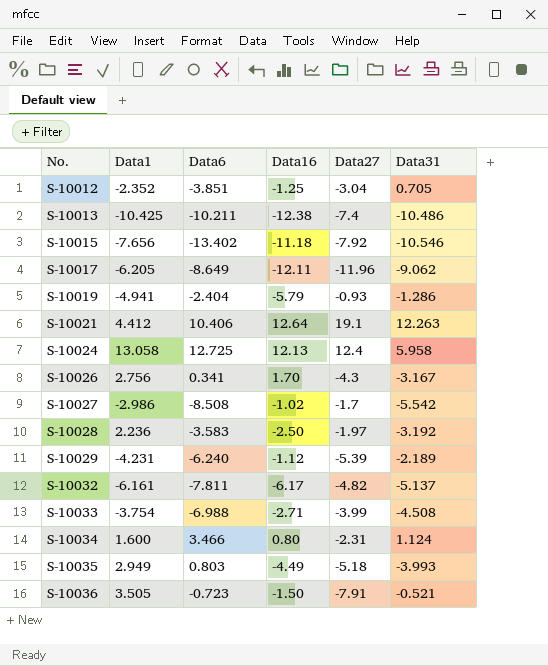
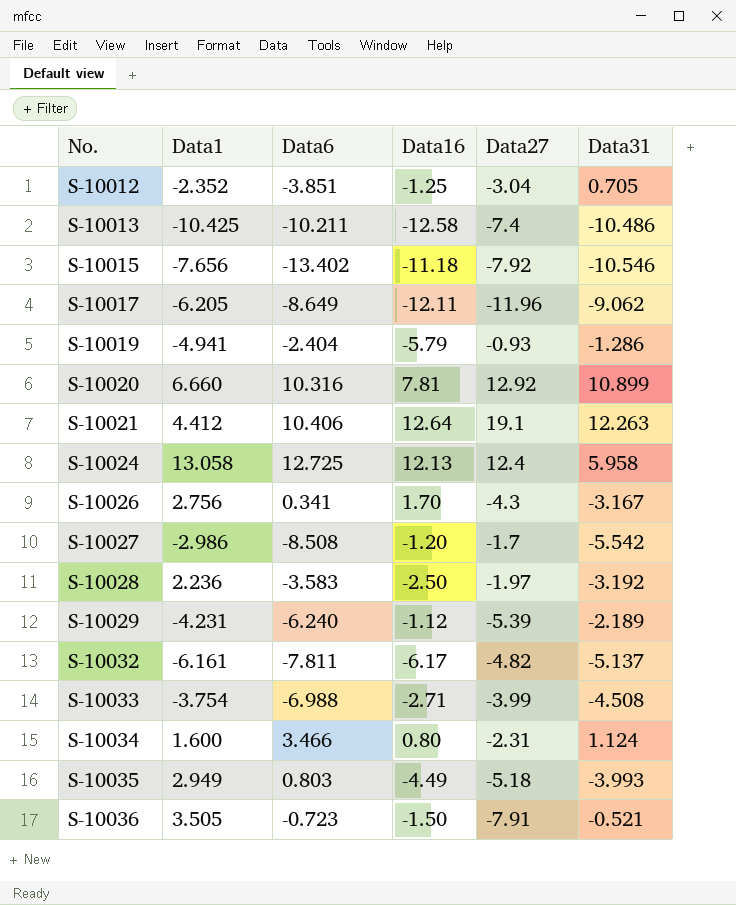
S-10013 | Data16: -12.38 -> -12.58
row S-10020: none -> 6.660 | 10.316 | 7.81 | 12.92 | 10.899
S-10027 | Data16: -1.02 -> -1.20

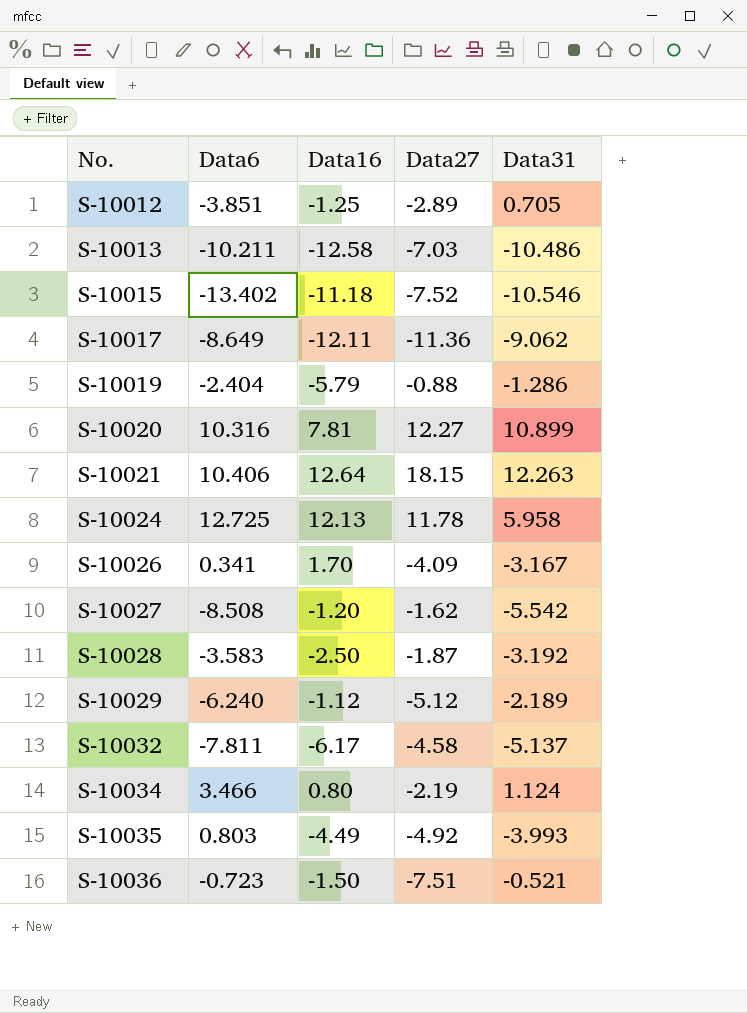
column Data1 | position: 2 -> none
row S-10033: -3.754 | -6.988 | -2.71 | -3.99 | -4.508 -> none
S-10012 | Data27: -3.04 -> -2.89
S-10013 | Data27: -7.4 -> -7.03
S-10015 | Data27: -7.92 -> -7.52
S-10017 | Data27: -11.96 -> -11.36
S-10019 | Data27: -0.93 -> -0.88
S-10020 | Data27: 12.92 -> 12.27
S-10021 | Data27: 19.1 -> 18.15
S-10024 | Data27: 12.4 -> 11.78
S-10026 | Data27: -4.3 -> -4.09
S-10027 | Data27: -1.7 -> -1.62
S-10028 | Data27: -1.97 -> -1.87
S-10029 | Data27: -5.39 -> -5.12
S-10032 | Data27: -4.82 -> -4.58
S-10034 | Data27: -2.31 -> -2.19
S-10035 | Data27: -5.18 -> -4.92
S-10036 | Data27: -7.91 -> -7.51

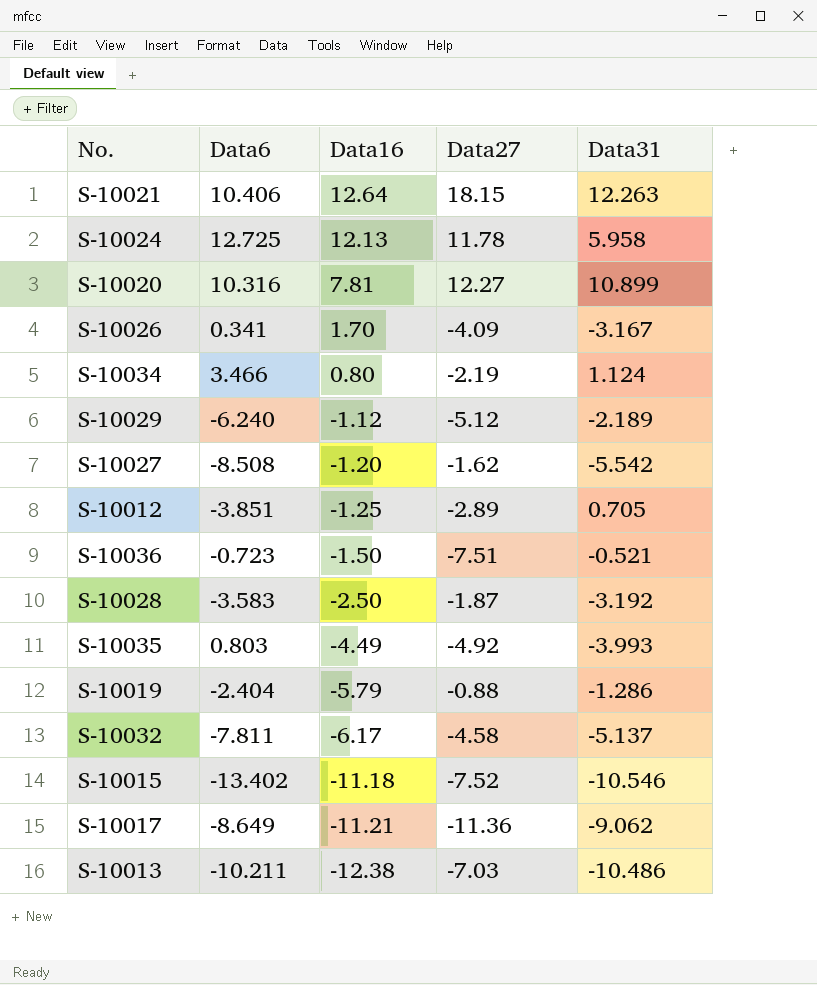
row order: No. ascending -> Data16 descending
S-10017 | Data16: -12.11 -> -11.21
S-10013 | Data16: -12.58 -> -12.38

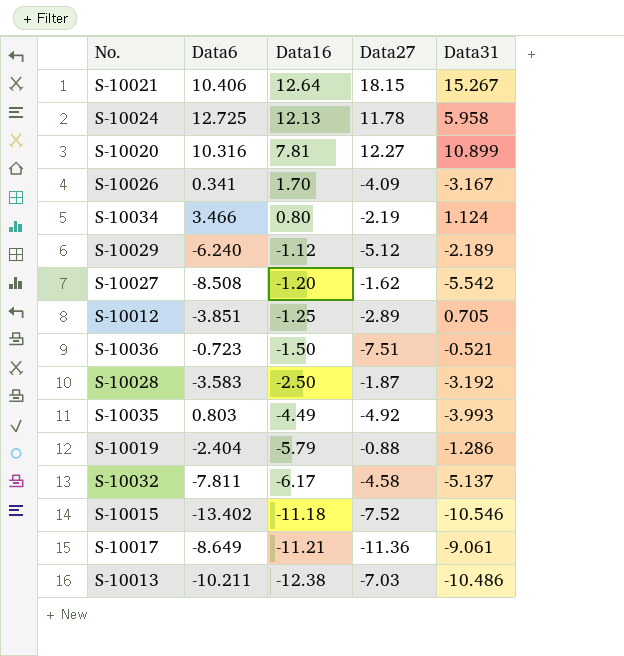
S-10021 | Data31: 12.263 -> 15.267
S-10017 | Data31: -9.062 -> -9.061

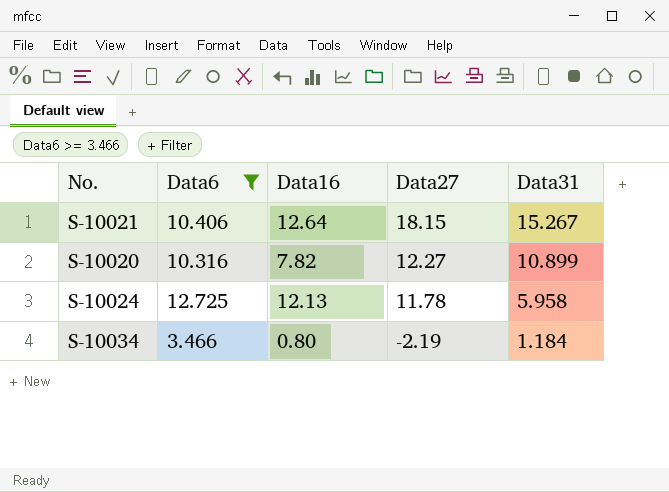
filter: none -> Data6 >= 3.466
row order: Data16 descending -> Data27 descending
S-10020 | Data16: 7.81 -> 7.82
S-10034 | Data31: 1.124 -> 1.184

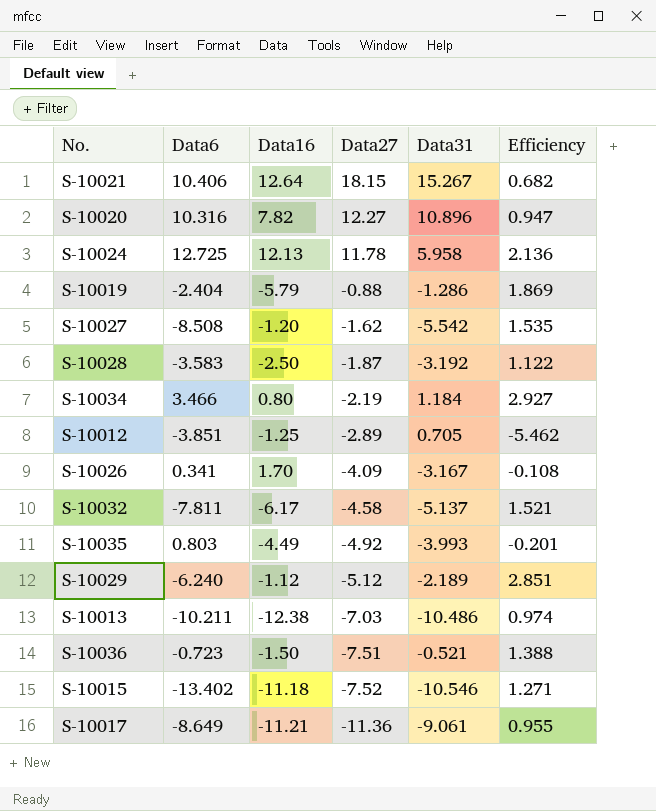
filter: Data6 >= 3.466 -> none
column Efficiency | formula: none -> [Data6] / [Data31]
S-10020 | Data31: 10.899 -> 10.896

